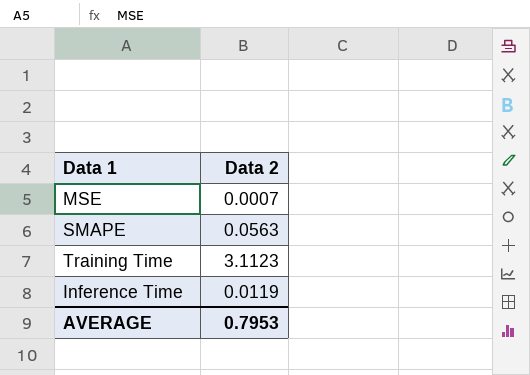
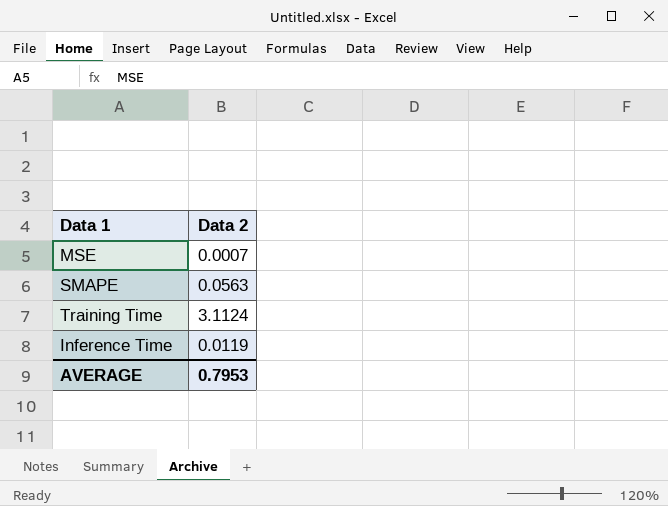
Training Time | Data 2: 3.1123 -> 3.1124

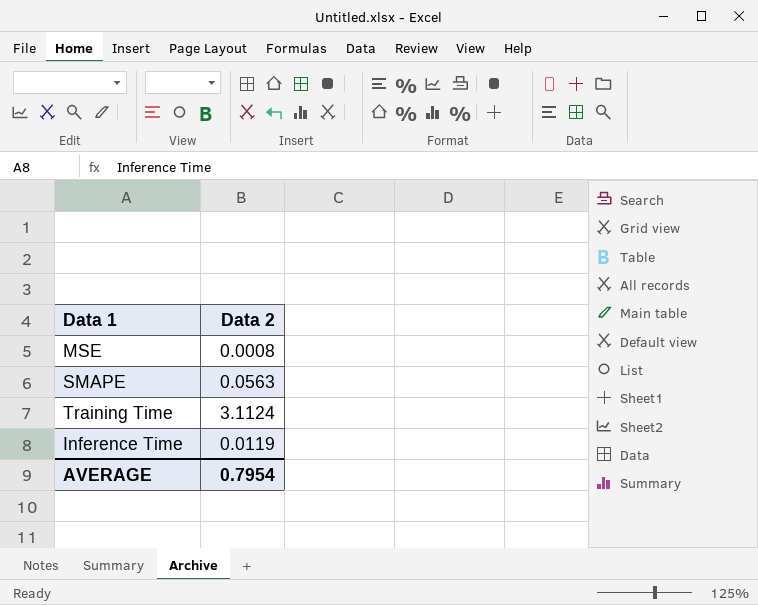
MSE | Data 2: 0.0007 -> 0.0008
AVERAGE | Data 2: 0.7953 -> 0.7954

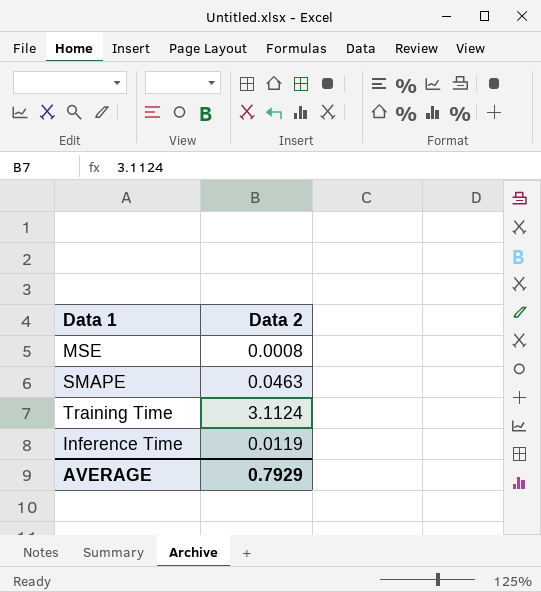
SMAPE | Data 2: 0.0563 -> 0.0463
AVERAGE | Data 2: 0.7954 -> 0.7929

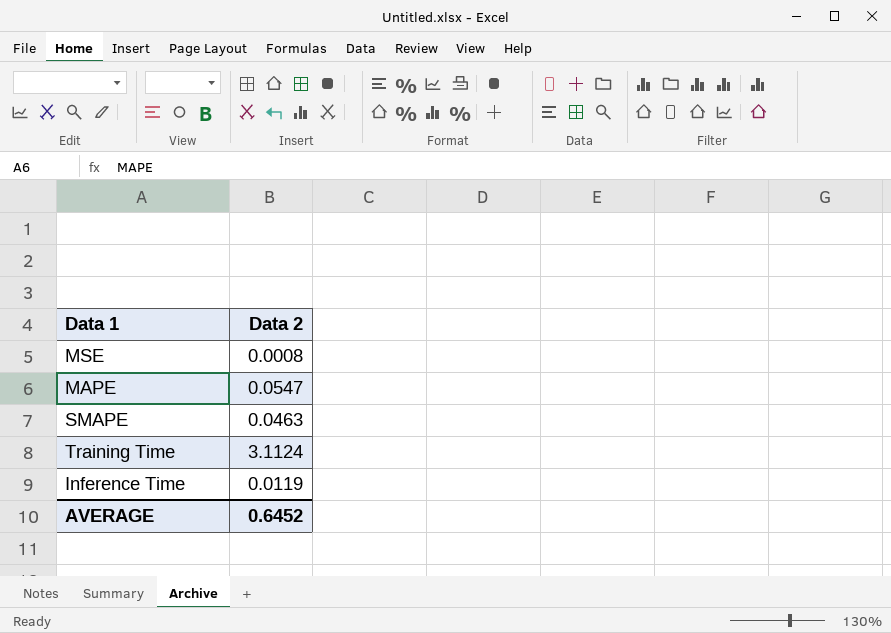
row MAPE: none -> 0.0547
AVERAGE | Data 2: 0.7929 -> 0.6452

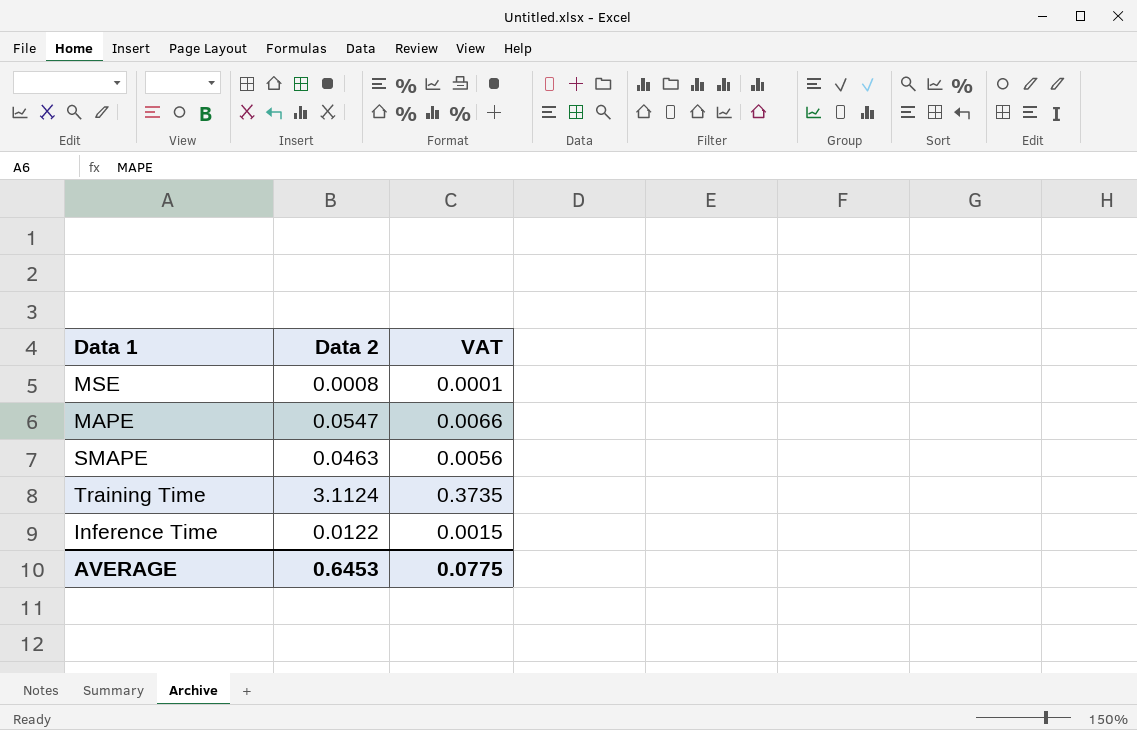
column VAT | formula: none -> [Data 2] * 0.12
Inference Time | Data 2: 0.0119 -> 0.0122
AVERAGE | Data 2: 0.6452 -> 0.6453

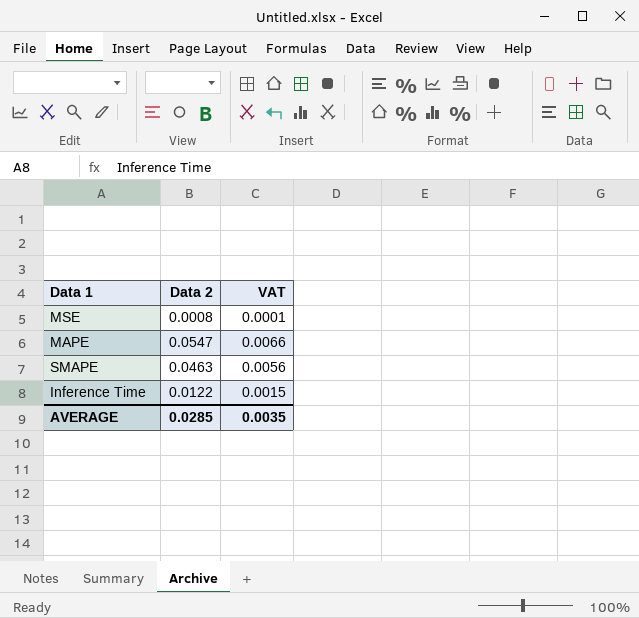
row Training Time: 3.1124 | 0.3735 -> none
AVERAGE | Data 2: 0.6453 -> 0.0285
AVERAGE | VAT: 0.0775 -> 0.0035

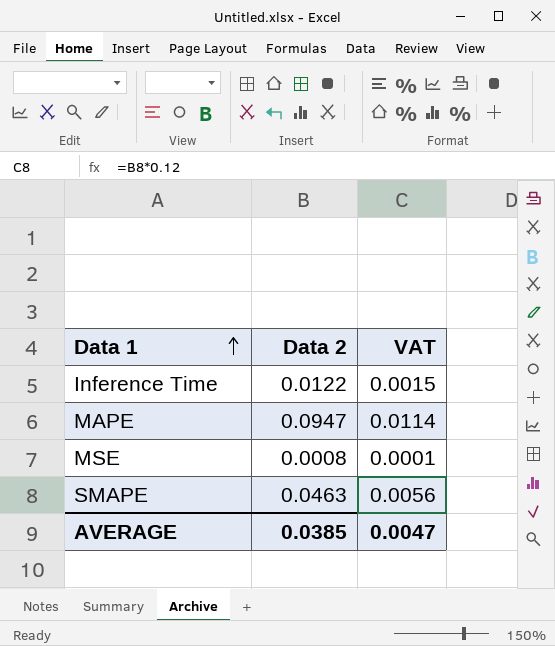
row order: none -> Data 1 ascending
MAPE | Data 2: 0.0547 -> 0.0947
MAPE | VAT: 0.0066 -> 0.0114
AVERAGE | Data 2: 0.0285 -> 0.0385
AVERAGE | VAT: 0.0035 -> 0.0047

